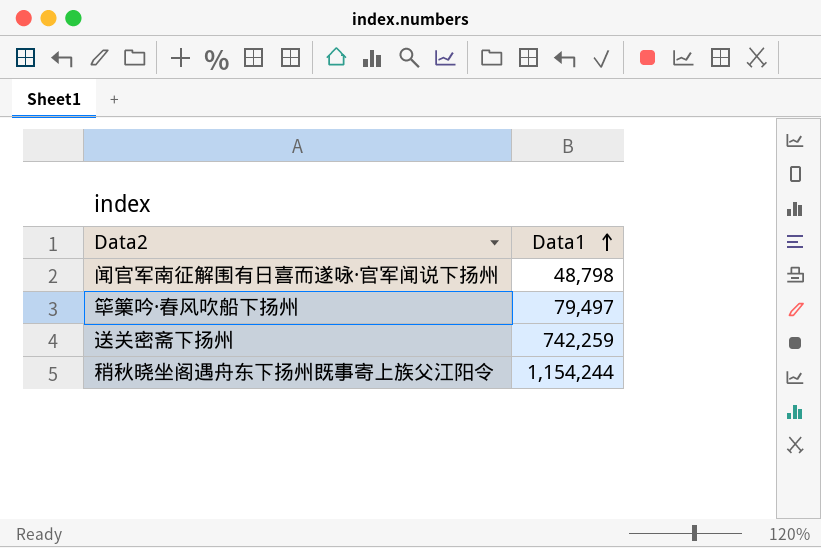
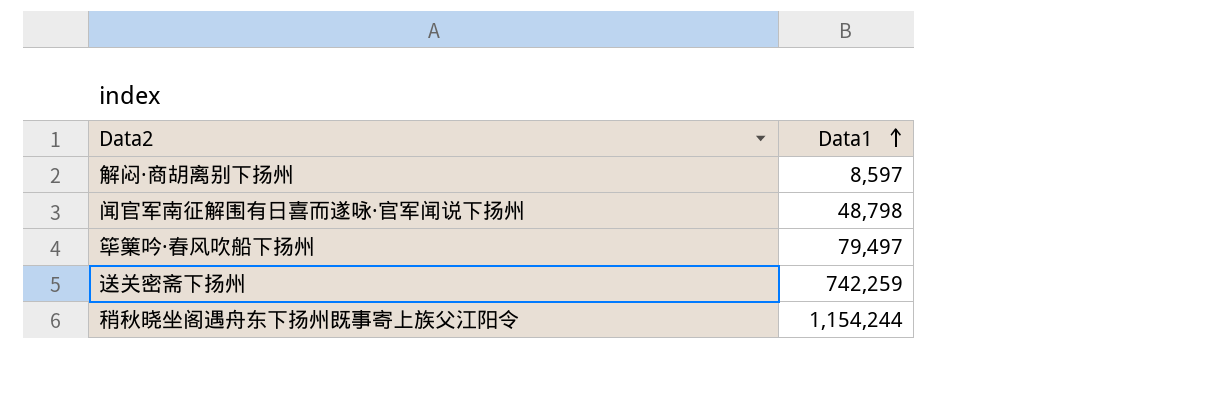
row 解闷·商胡离别下扬州: none -> 8,597

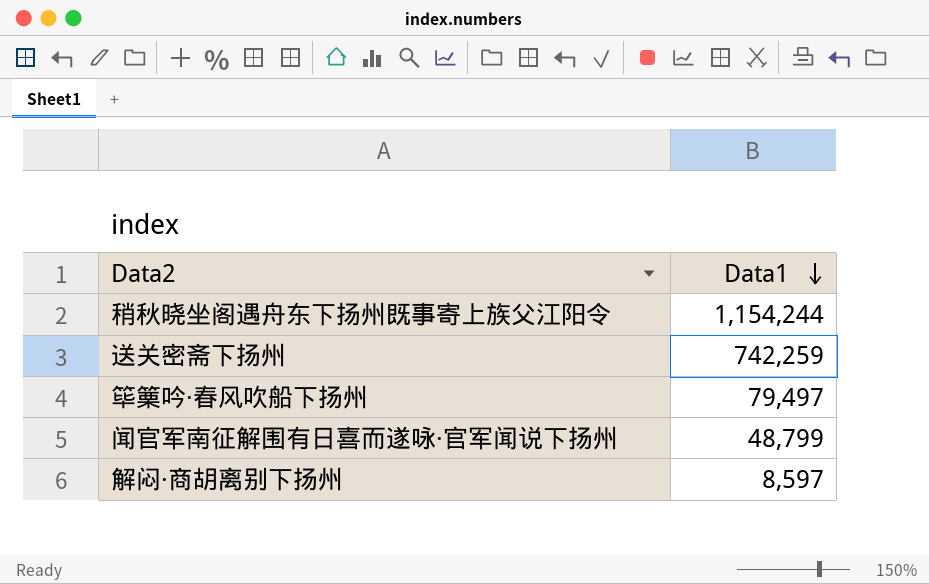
row order: Data1 ascending -> Data1 descending
闻官军南征解围有日喜而遂咏·官军闻说下扬州 | Data1: 48,798 -> 48,799

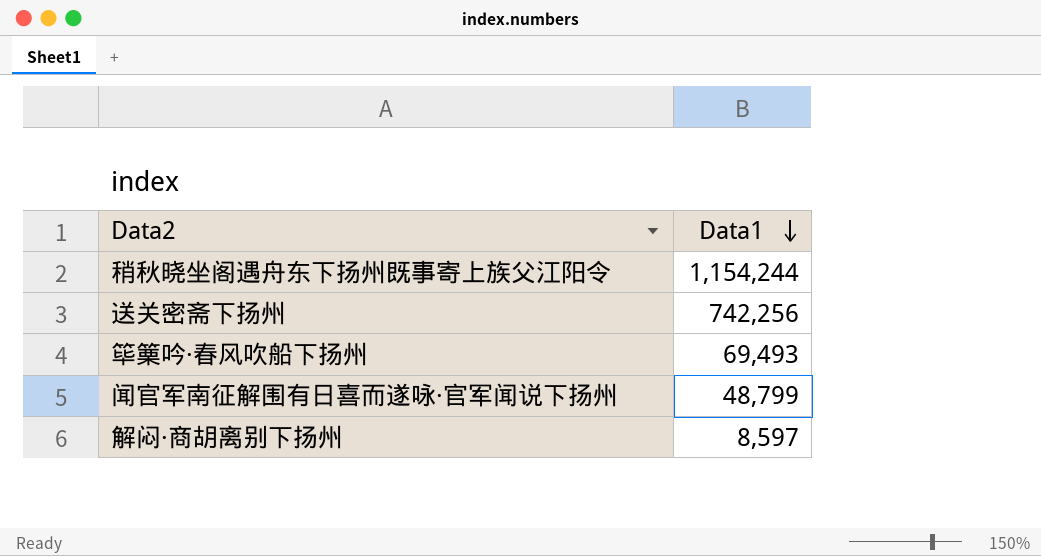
送关密斋下扬州 | Data1: 742,259 -> 742,256
筚篥吟·春风吹船下扬州 | Data1: 79,497 -> 69,493

